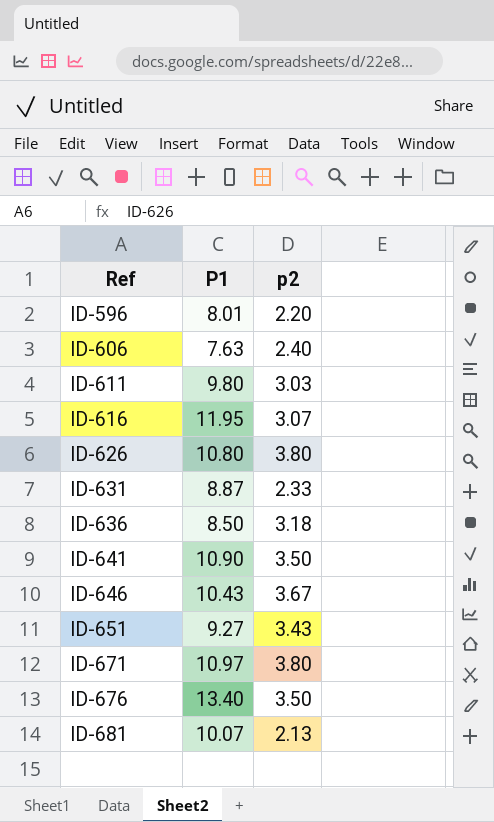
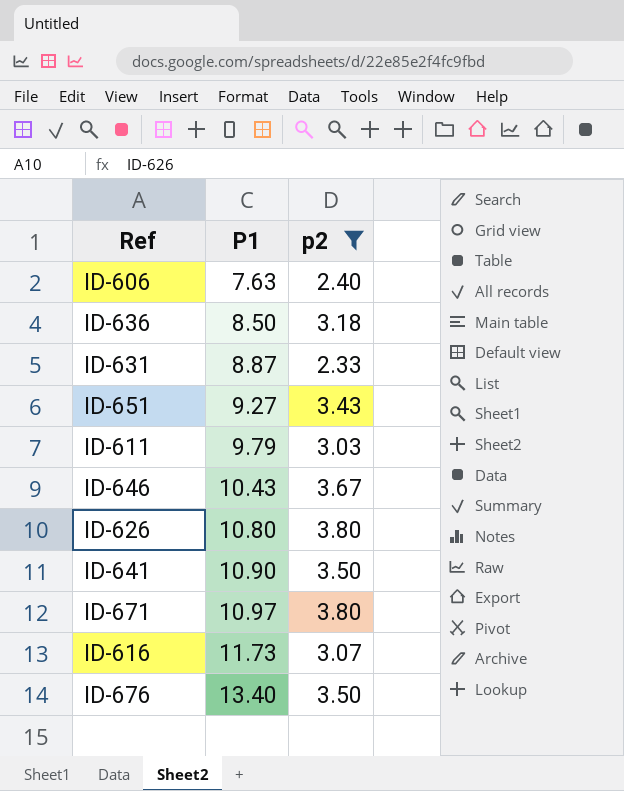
filter: none -> p2 >= 2.33
row order: Ref ascending -> P1 ascending
ID-611 | P1: 9.80 -> 9.79
ID-616 | P1: 11.95 -> 11.73

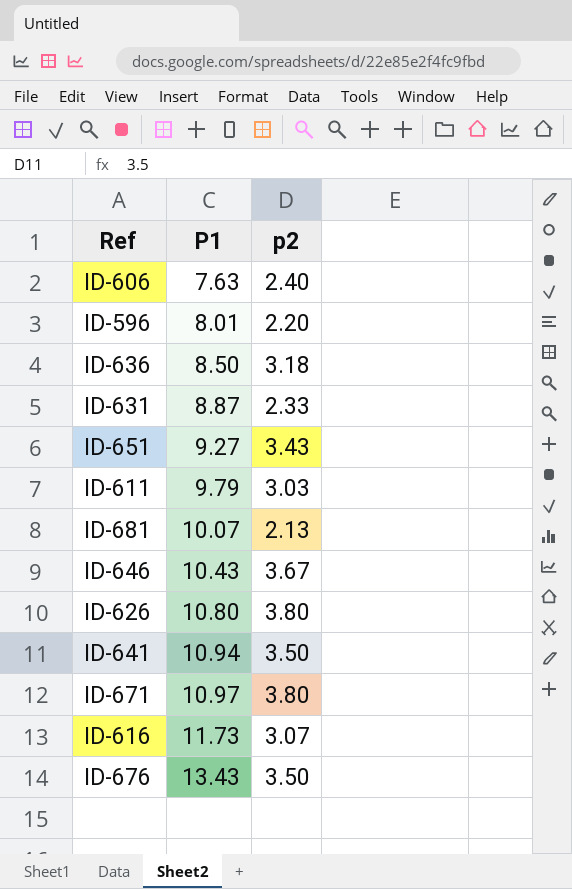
filter: p2 >= 2.33 -> none
ID-641 | P1: 10.90 -> 10.94
ID-676 | P1: 13.40 -> 13.43

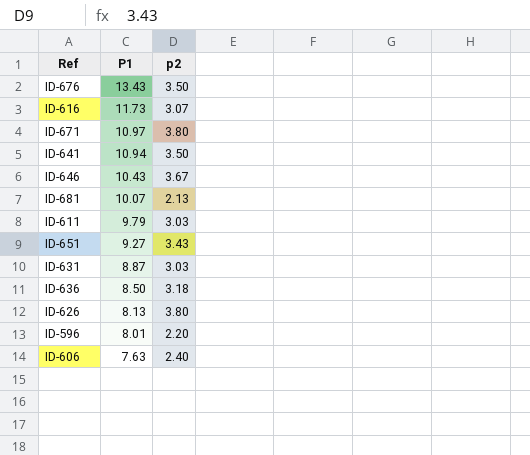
row order: P1 ascending -> P1 descending
ID-631 | p2: 2.33 -> 3.03
ID-626 | P1: 10.80 -> 8.13

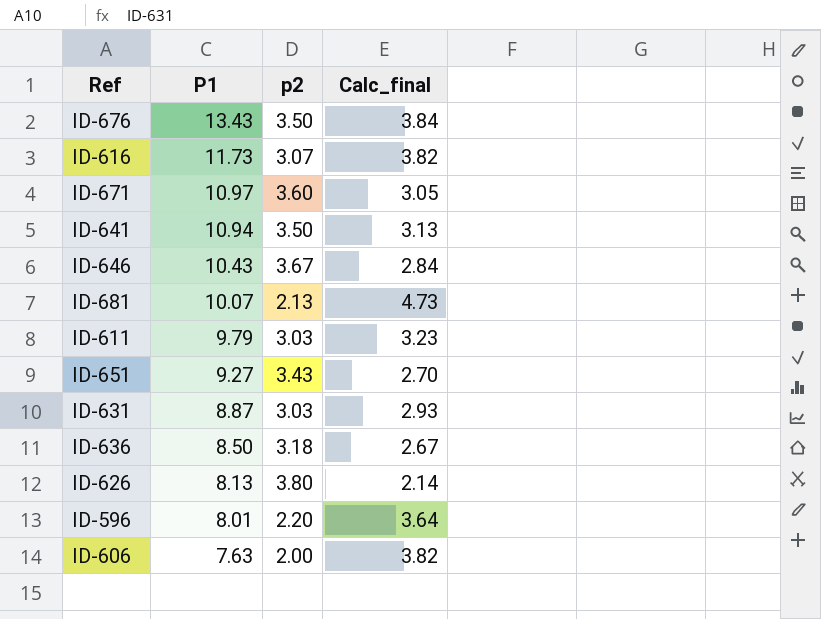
column Calc_final | formula: none -> [P1] / [p2]
ID-671 | p2: 3.80 -> 3.60
ID-606 | p2: 2.40 -> 2.00

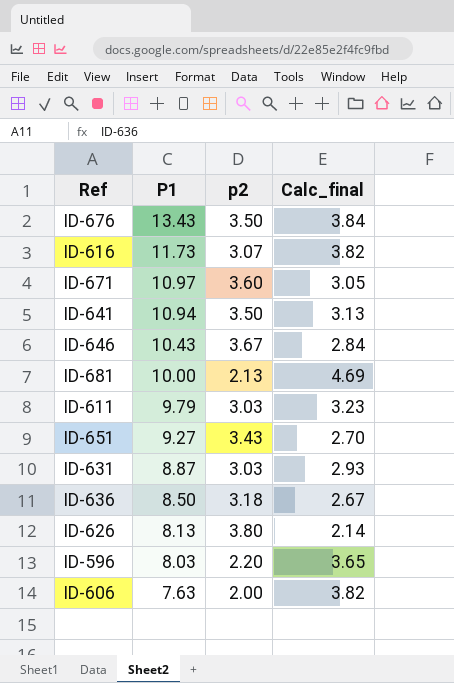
ID-681 | P1: 10.07 -> 10.00
ID-681 | Calc_final: 4.73 -> 4.69
ID-596 | P1: 8.01 -> 8.03
ID-596 | Calc_final: 3.64 -> 3.65

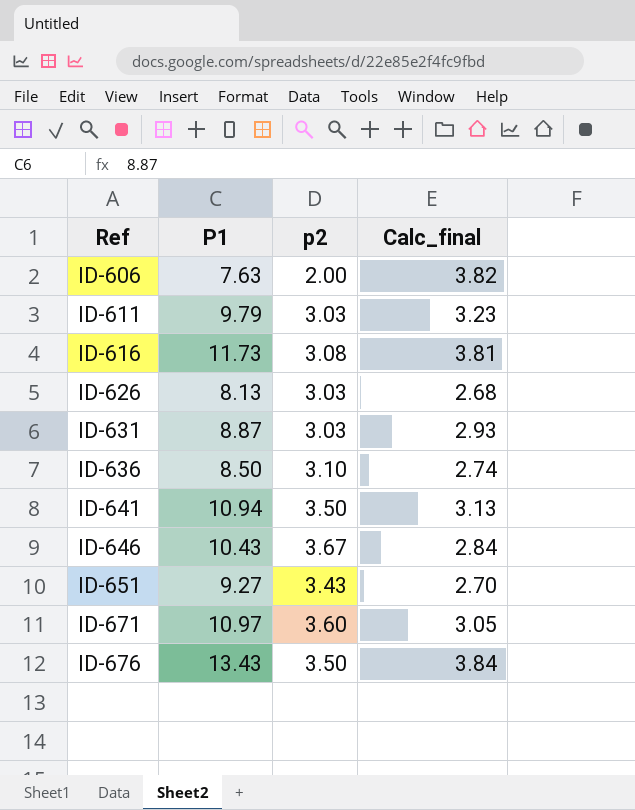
row order: P1 descending -> Ref ascending
row ID-681: 10.00 | 2.13 | 4.69 -> none
row ID-596: 8.03 | 2.20 | 3.65 -> none
ID-616 | p2: 3.07 -> 3.08
ID-616 | Calc_final: 3.82 -> 3.81
ID-626 | p2: 3.80 -> 3.03
ID-626 | Calc_final: 2.14 -> 2.68
ID-636 | p2: 3.18 -> 3.10
ID-636 | Calc_final: 2.67 -> 2.74

